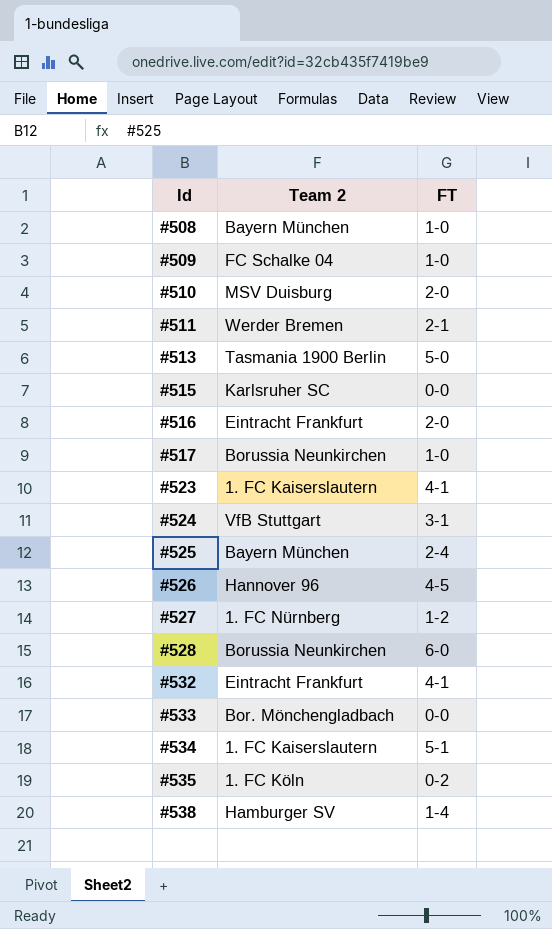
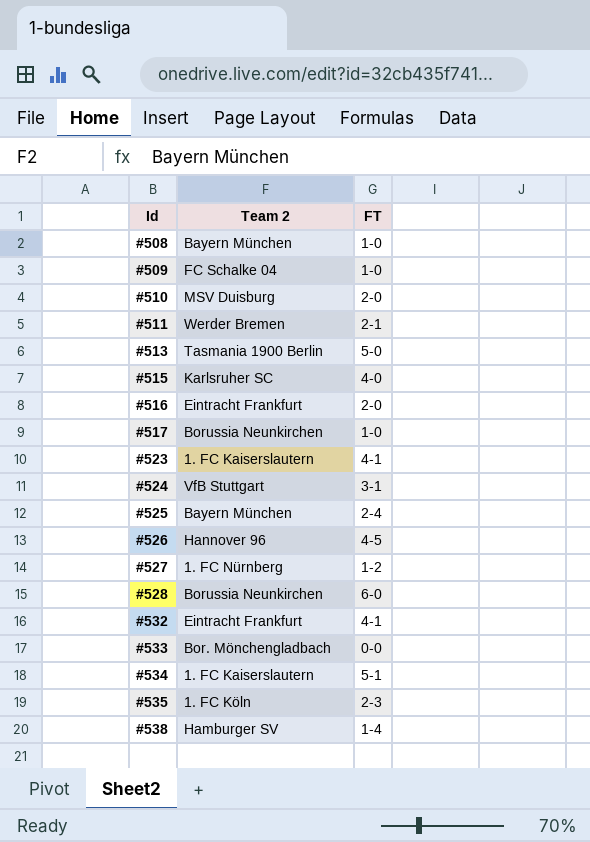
#515 | FT: 0-0 -> 4-0
#535 | FT: 0-2 -> 2-3

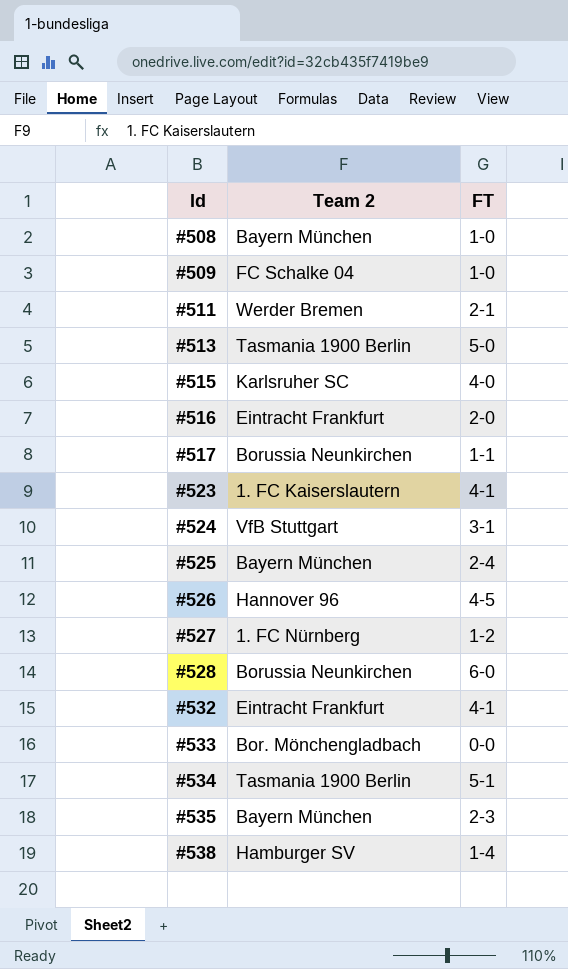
row #510: MSV Duisburg | 2-0 -> none
#517 | FT: 1-0 -> 1-1
#534 | Team 2: 1. FC Kaiserslautern -> Tasmania 1900 Berlin
#535 | Team 2: 1. FC Köln -> Bayern München

